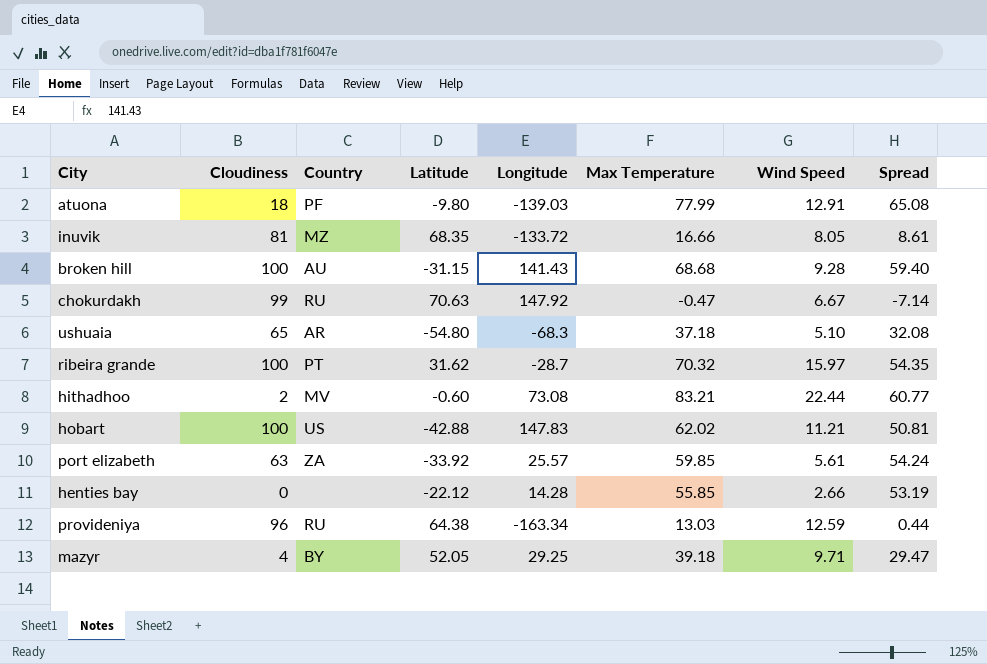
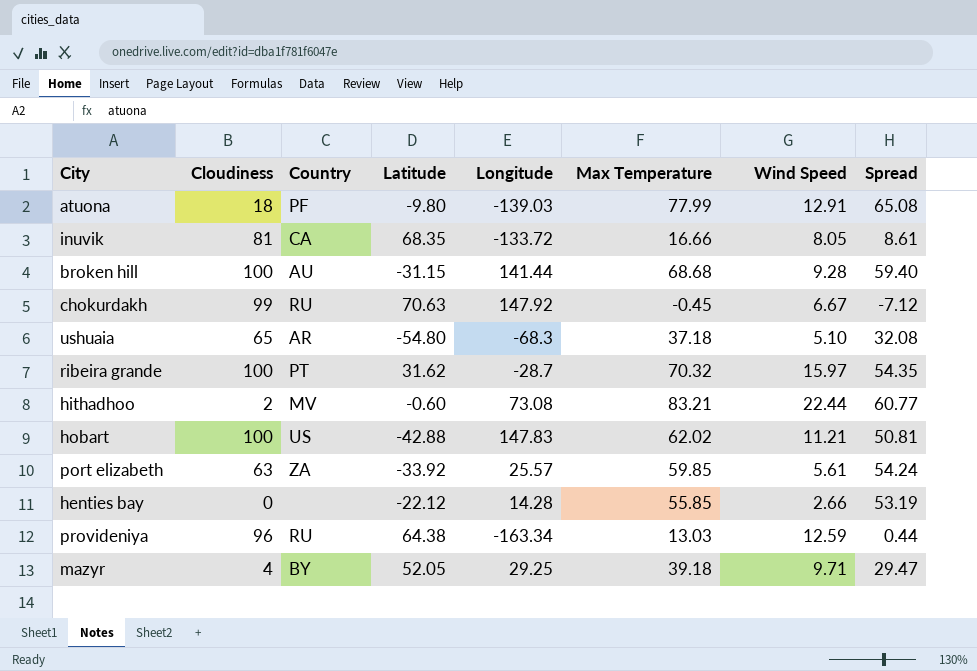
inuvik | Country: MZ -> CA
broken hill | Longitude: 141.43 -> 141.44
chokurdakh | Max Temperature: -0.47 -> -0.45
chokurdakh | Spread: -7.14 -> -7.12

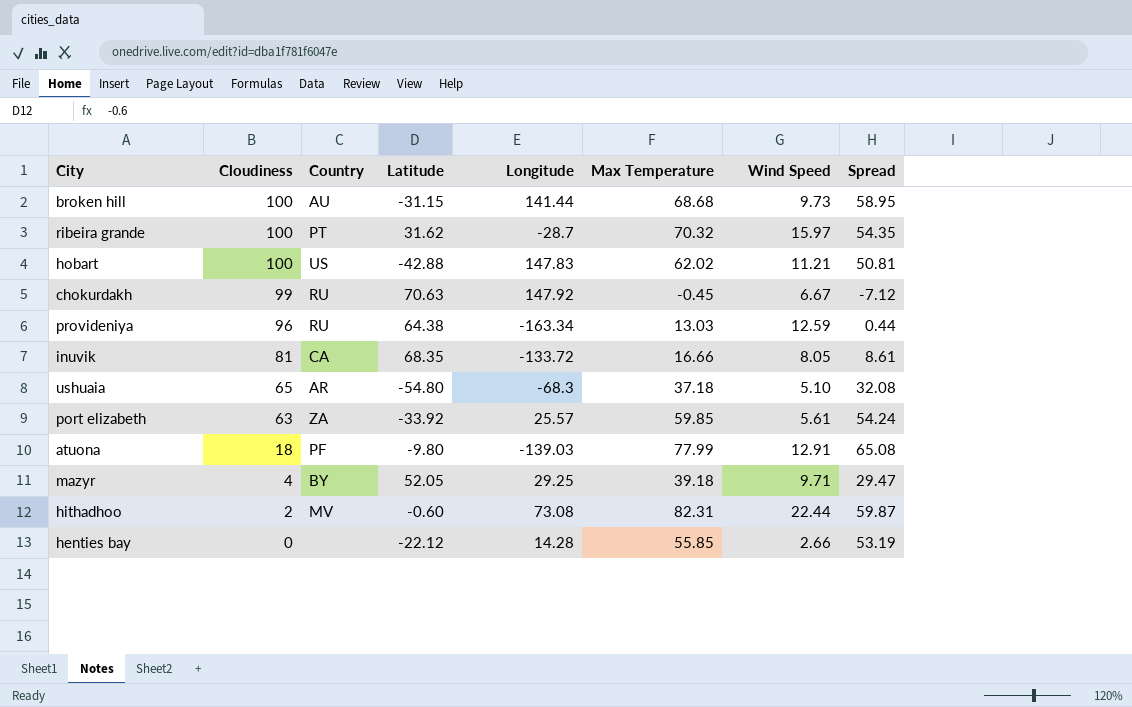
row order: none -> Cloudiness descending
broken hill | Wind Speed: 9.28 -> 9.73
broken hill | Spread: 59.40 -> 58.95
hithadhoo | Max Temperature: 83.21 -> 82.31
hithadhoo | Spread: 60.77 -> 59.87

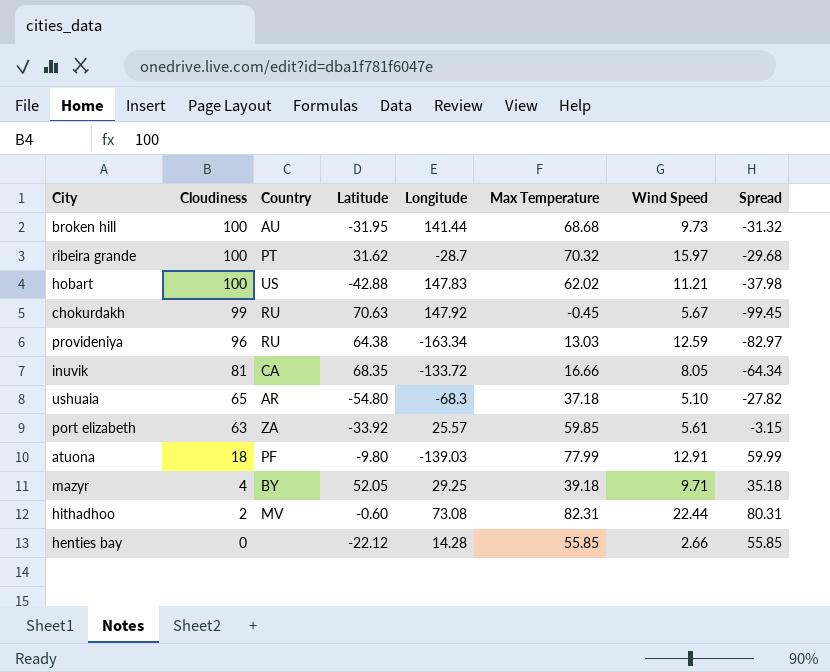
column Spread | formula: [Max Temperature] - [Wind Speed] -> [Max Temperature] - [Cloudiness]
broken hill | Latitude: -31.15 -> -31.95
chokurdakh | Wind Speed: 6.67 -> 5.67

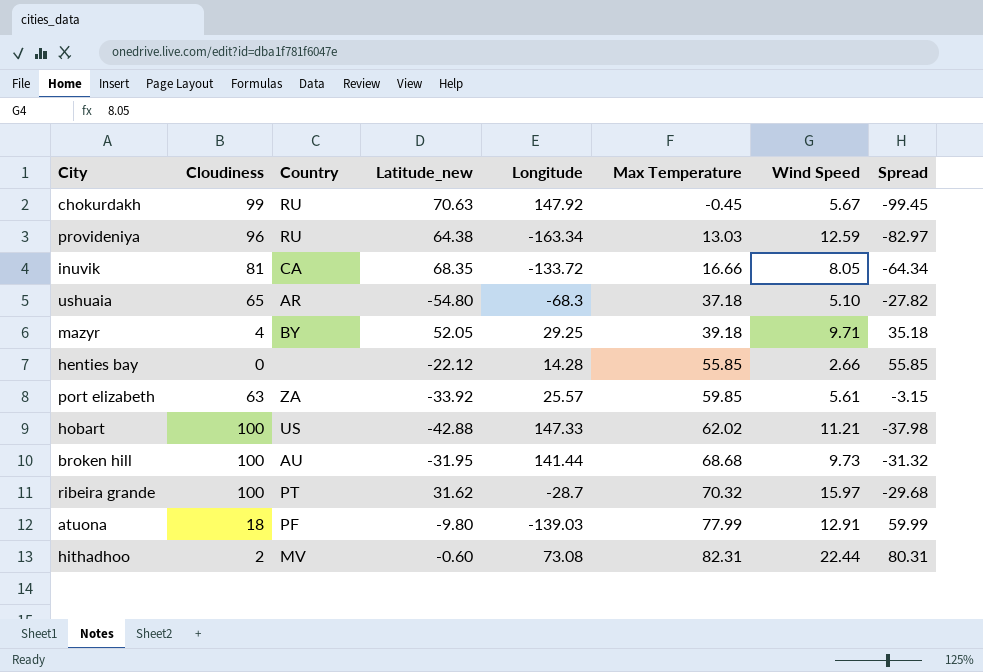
row order: Cloudiness descending -> Max Temperature ascending
column name: Latitude -> Latitude_new
hobart | Longitude: 147.83 -> 147.33

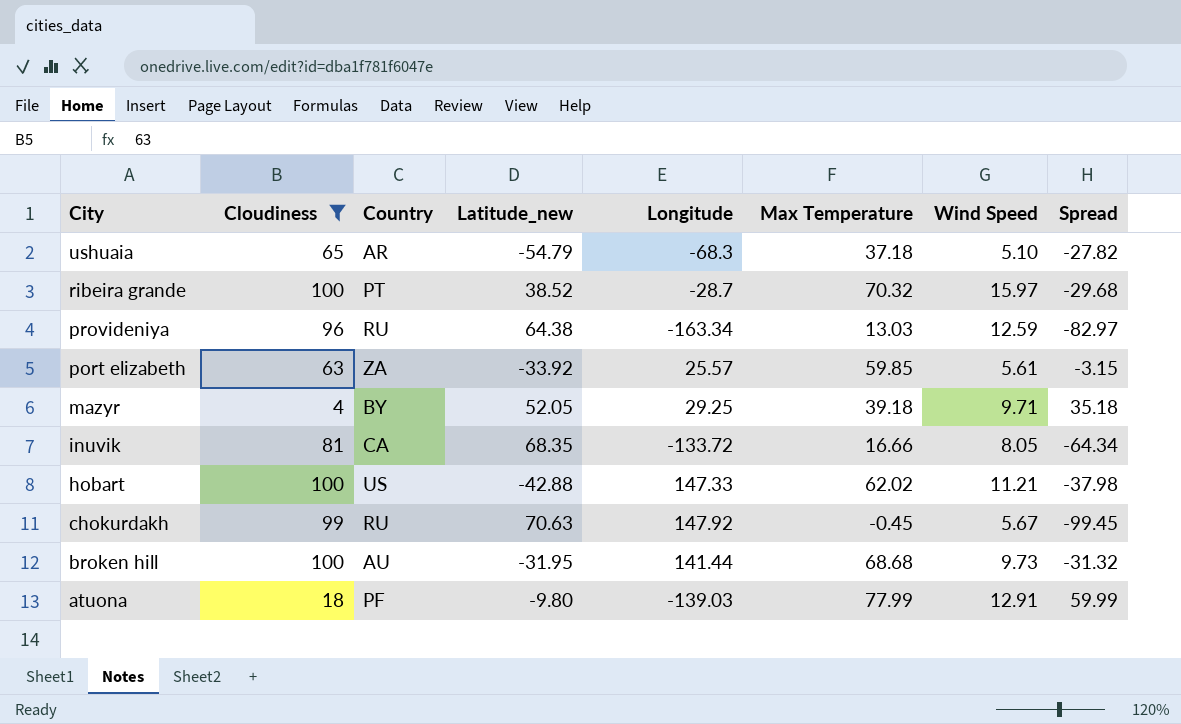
filter: none -> Cloudiness >= 4
row order: Max Temperature ascending -> City descending
ushuaia | Latitude_new: -54.80 -> -54.79
ribeira grande | Latitude_new: 31.62 -> 38.52

